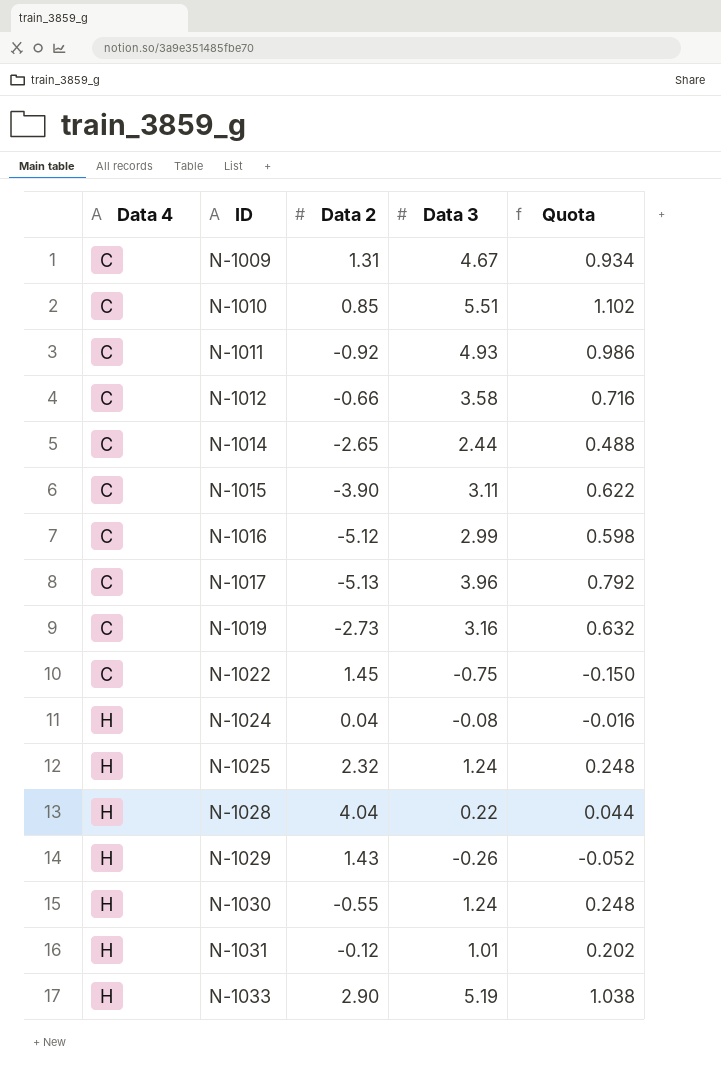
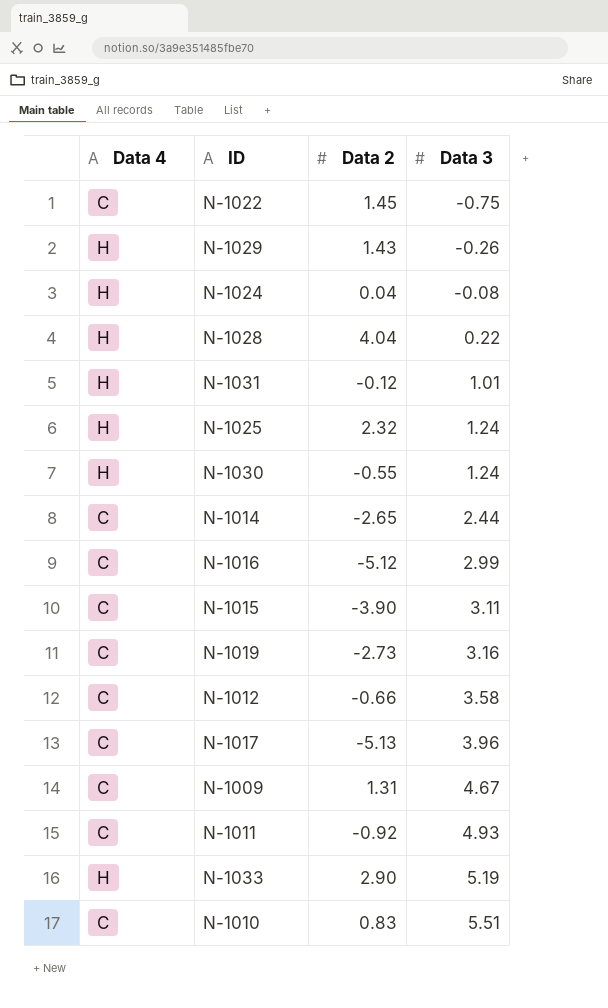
row order: Data 4 ascending -> Data 3 ascending
column Quota | formula: [Data 3] * 0.2 -> none
N-1010 | Data 2: 0.85 -> 0.83

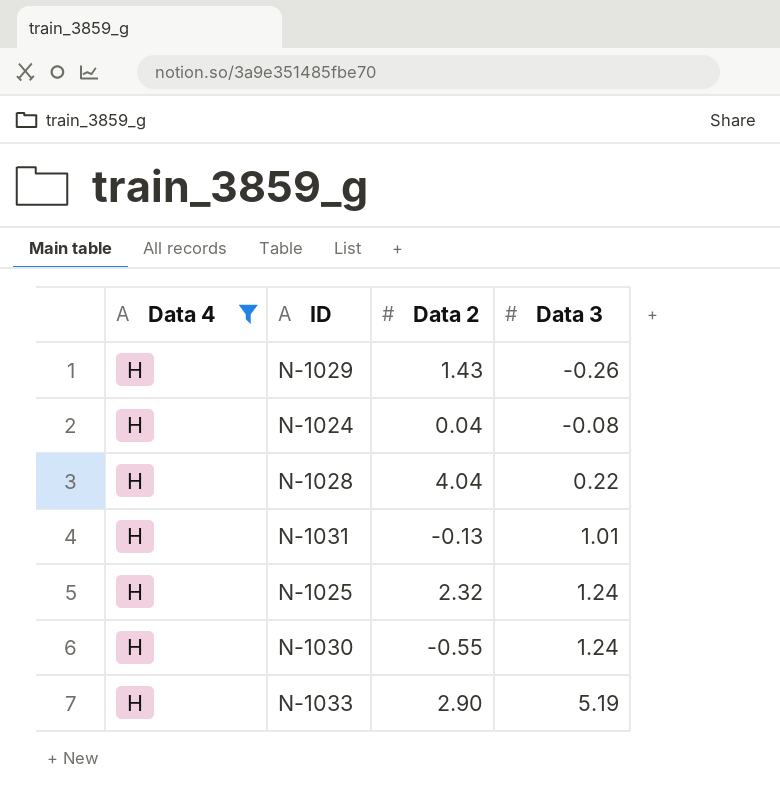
filter: none -> Data 4 = H
N-1031 | Data 2: -0.12 -> -0.13

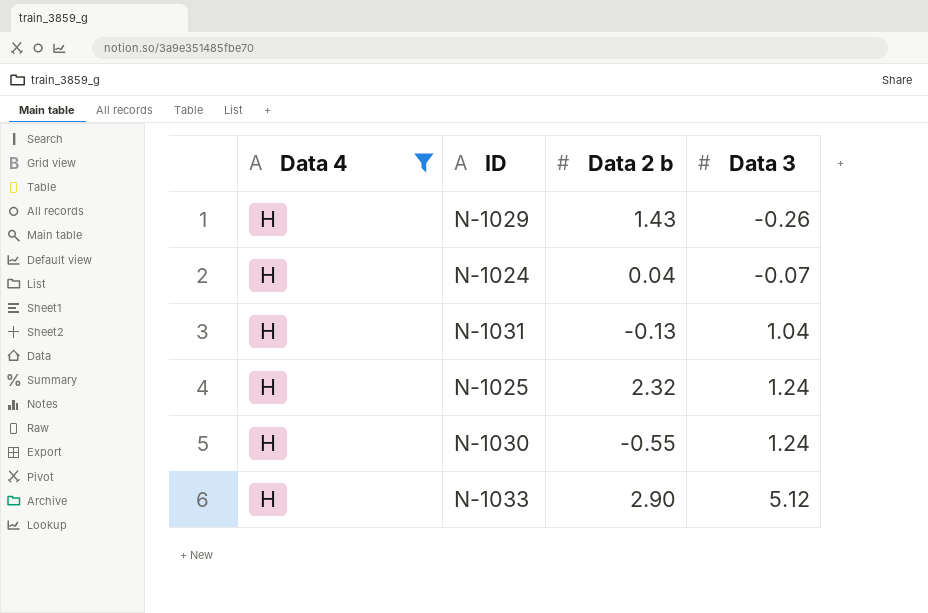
column name: Data 2 -> Data 2 b
row N-1028: H | 4.04 | 0.22 -> none
N-1024 | Data 3: -0.08 -> -0.07
N-1031 | Data 3: 1.01 -> 1.04
N-1033 | Data 3: 5.19 -> 5.12

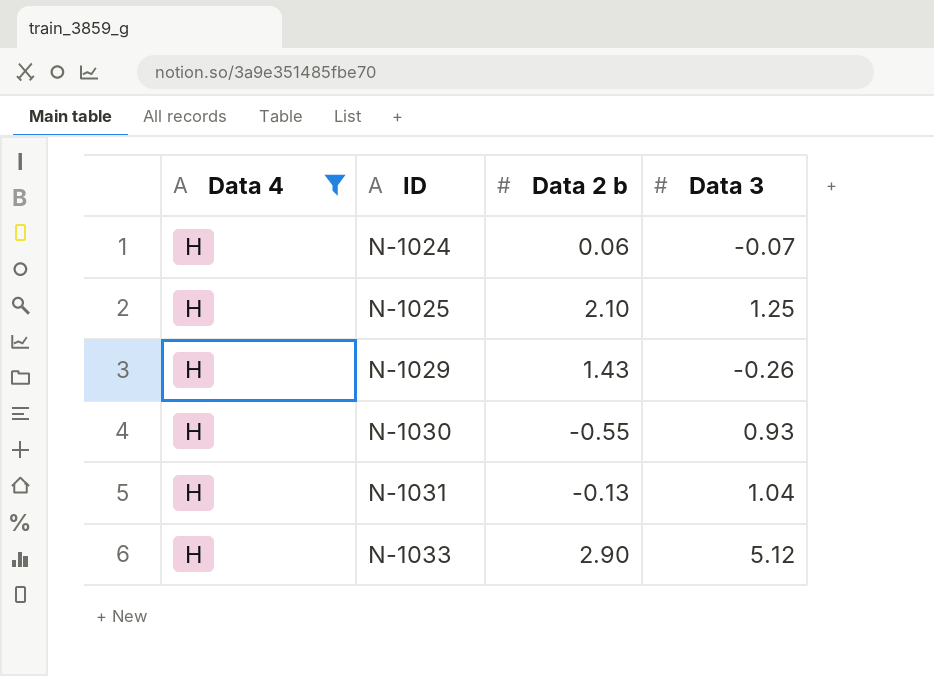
row order: Data 3 ascending -> ID ascending
N-1024 | Data 2 b: 0.04 -> 0.06
N-1025 | Data 2 b: 2.32 -> 2.10
N-1025 | Data 3: 1.24 -> 1.25
N-1030 | Data 3: 1.24 -> 0.93

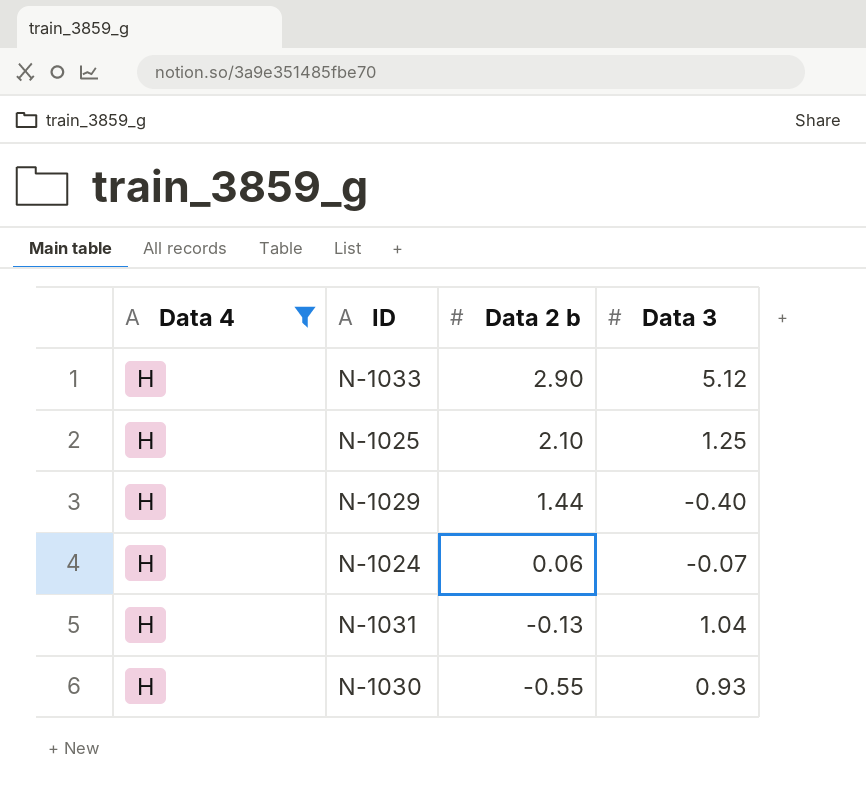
row order: ID ascending -> Data 2 b descending
N-1029 | Data 2 b: 1.43 -> 1.44
N-1029 | Data 3: -0.26 -> -0.40

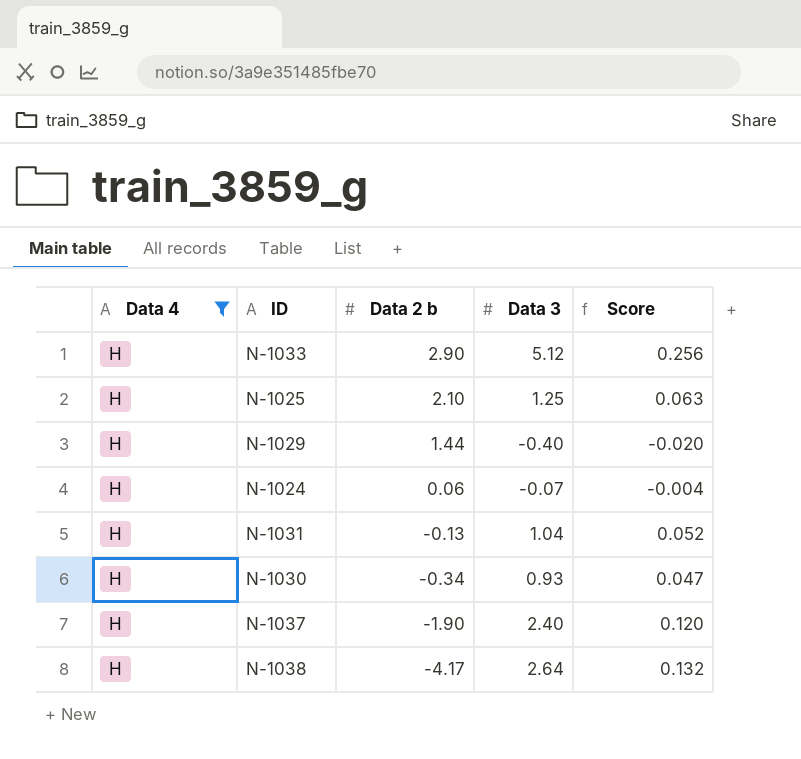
column Score | formula: none -> [Data 3] * 0.05
N-1030 | Data 2 b: -0.55 -> -0.34
row N-1037: none -> H | -1.90 | 2.40 | 0.120
row N-1038: none -> H | -4.17 | 2.64 | 0.132

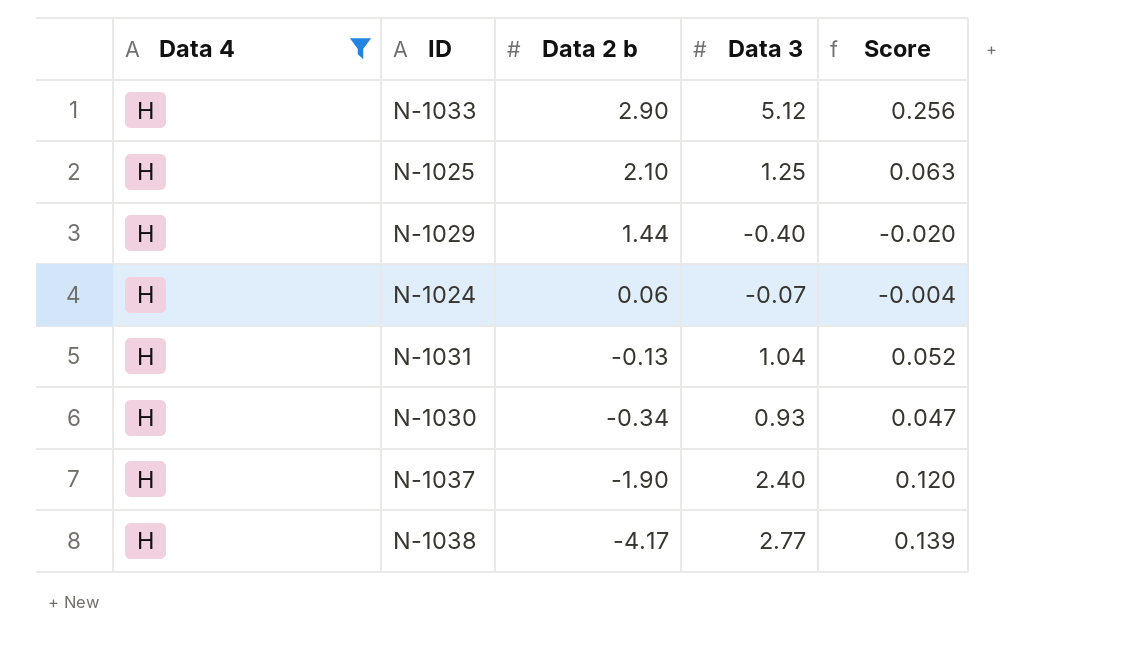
N-1038 | Data 3: 2.64 -> 2.77
N-1038 | Score: 0.132 -> 0.139

